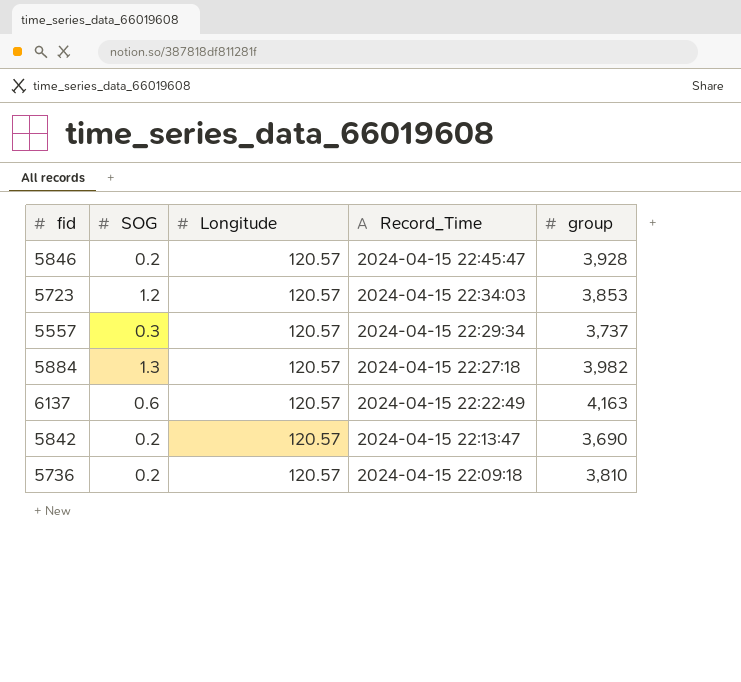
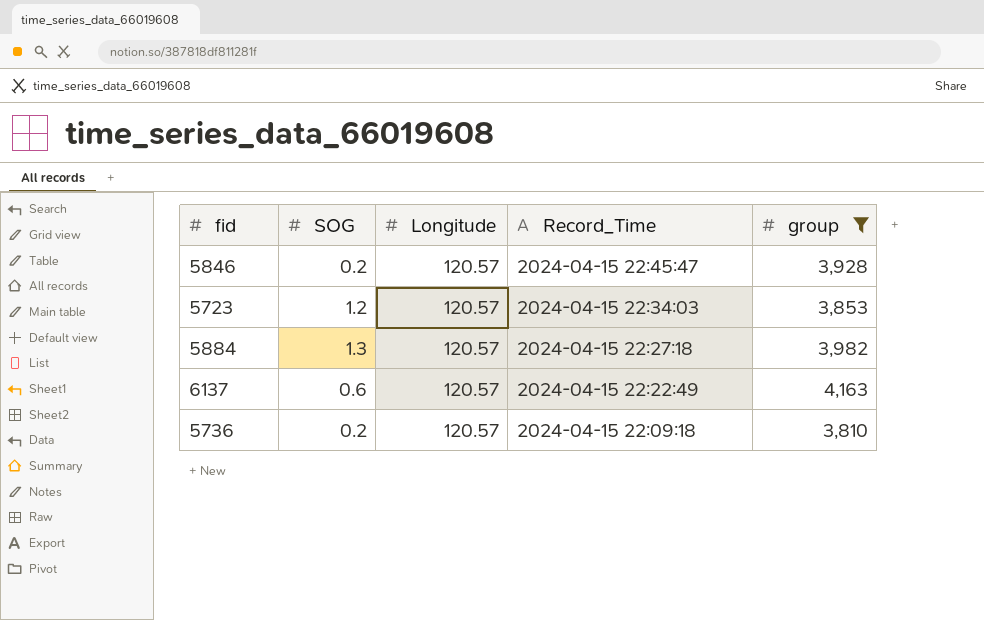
filter: none -> group >= 3,810

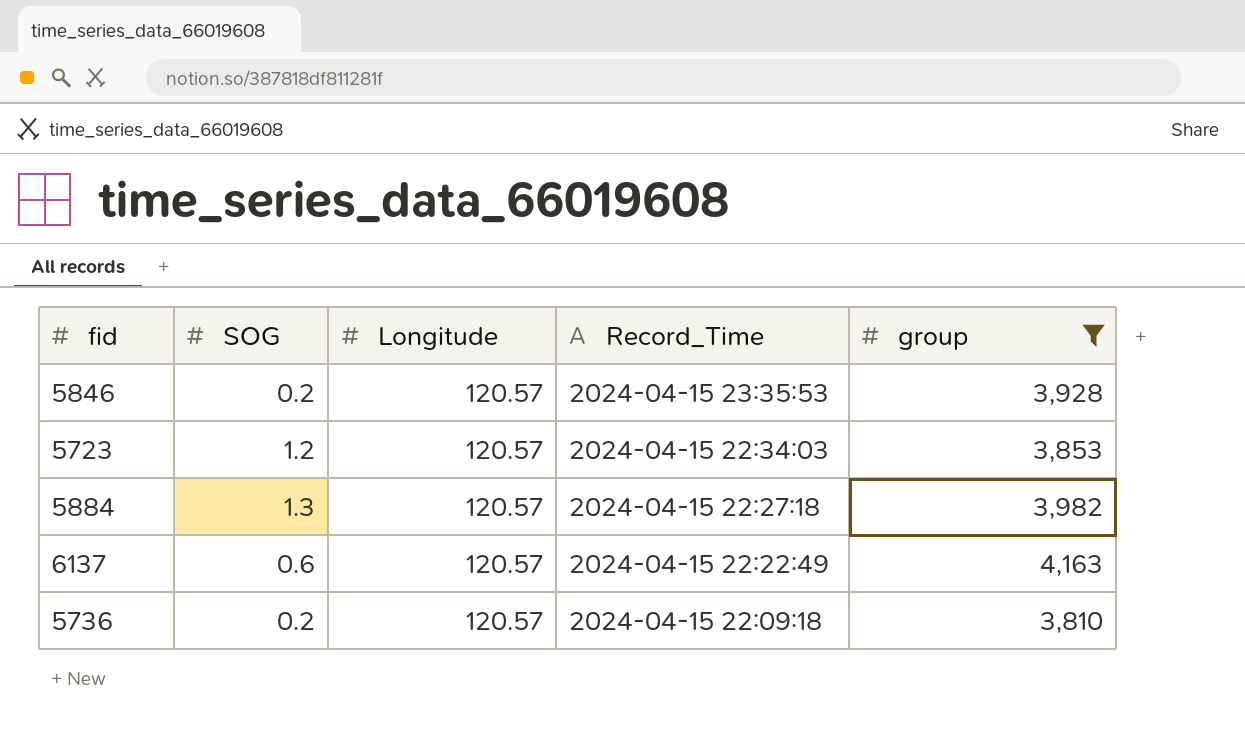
5846 | Record_Time: 2024-04-15 22:45:47 -> 2024-04-15 23:35:53

